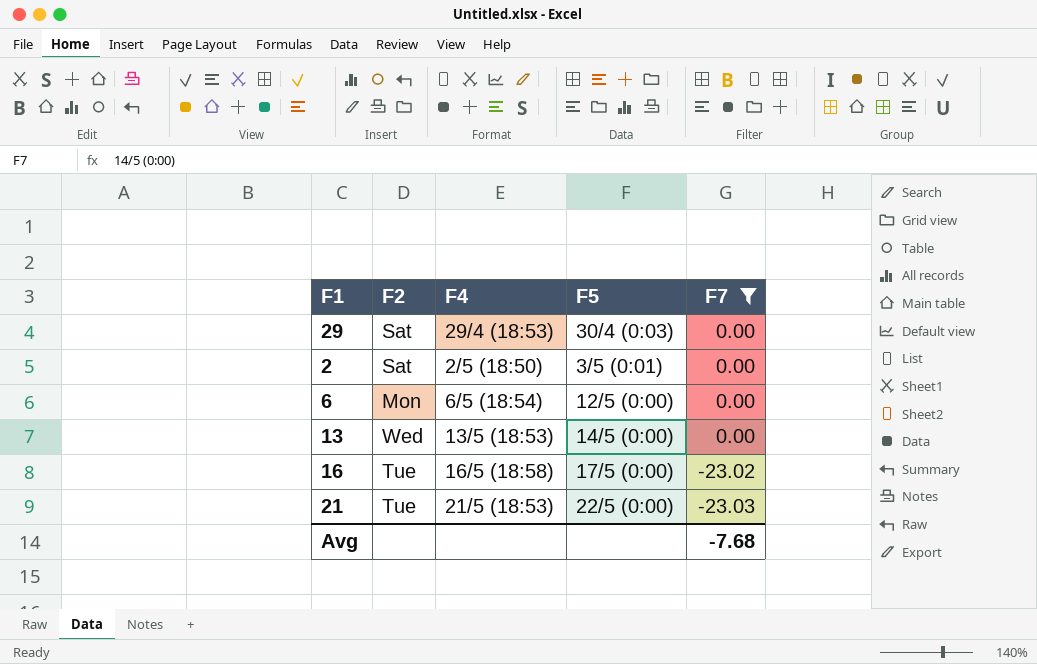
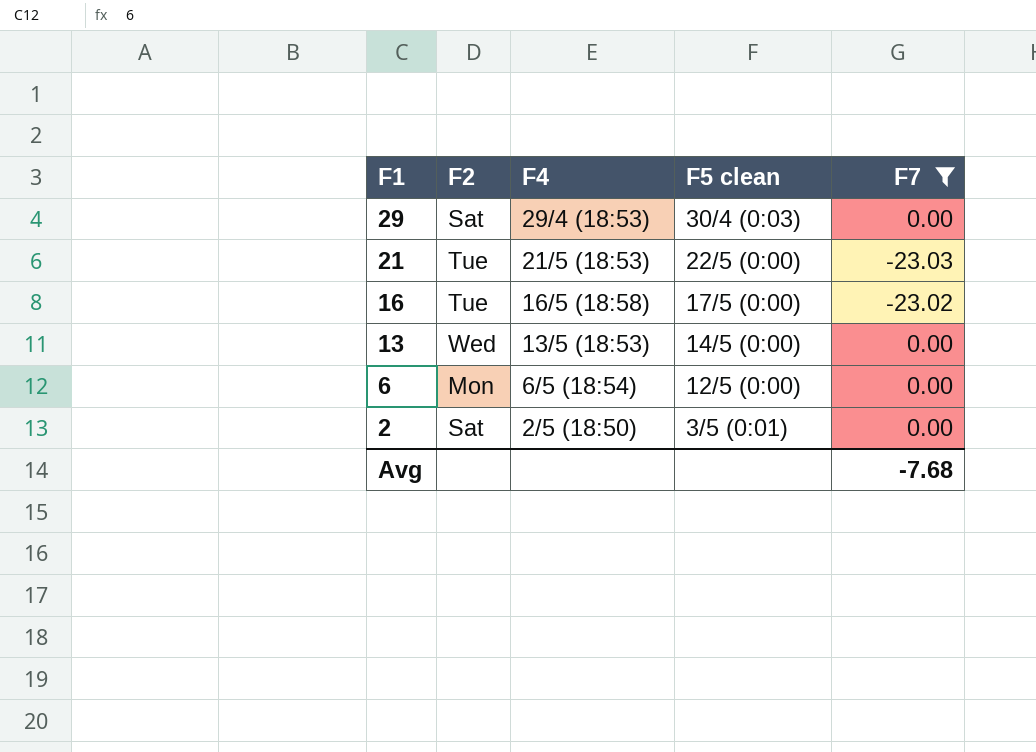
row order: F7 descending -> F1 descending
column name: F5 -> F5 clean

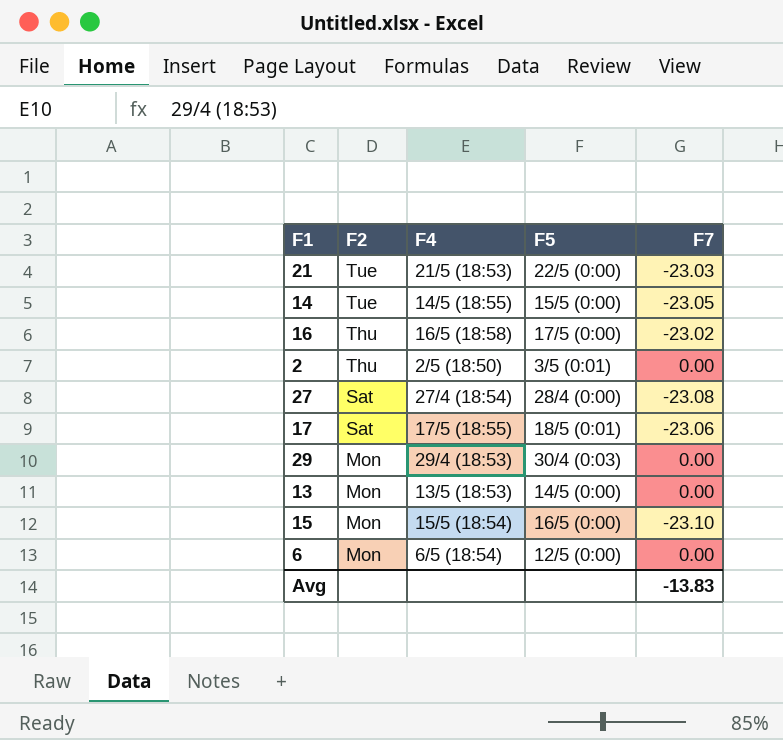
filter: F7 >= -23.03 -> none
row order: F1 descending -> F2 descending
column name: F5 clean -> F5
16 | F2: Tue -> Thu
2 | F2: Sat -> Thu
29 | F2: Sat -> Mon
13 | F2: Wed -> Mon
Avg | F7: -7.68 -> -13.83

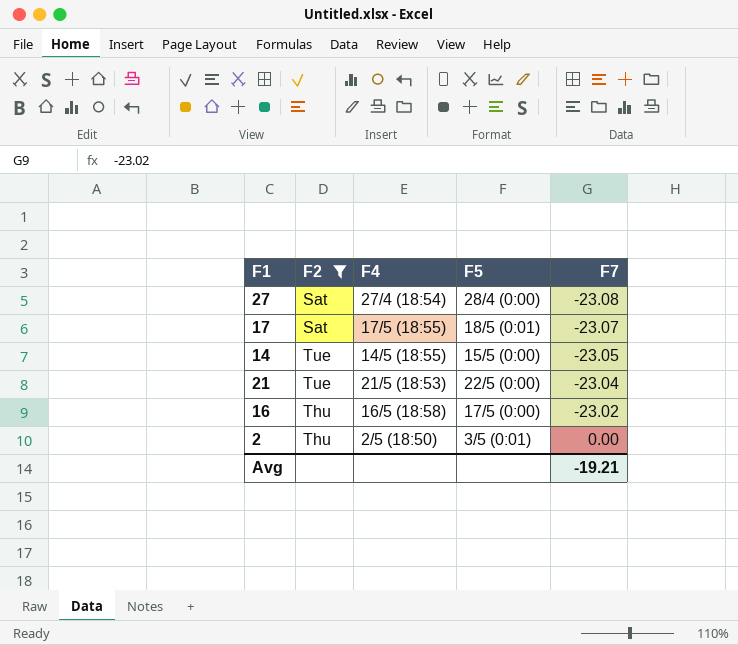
filter: none -> F2 != Mon
row order: F2 descending -> F7 ascending
17 | F7: -23.06 -> -23.07
21 | F7: -23.03 -> -23.04
Avg | F7: -13.83 -> -19.21

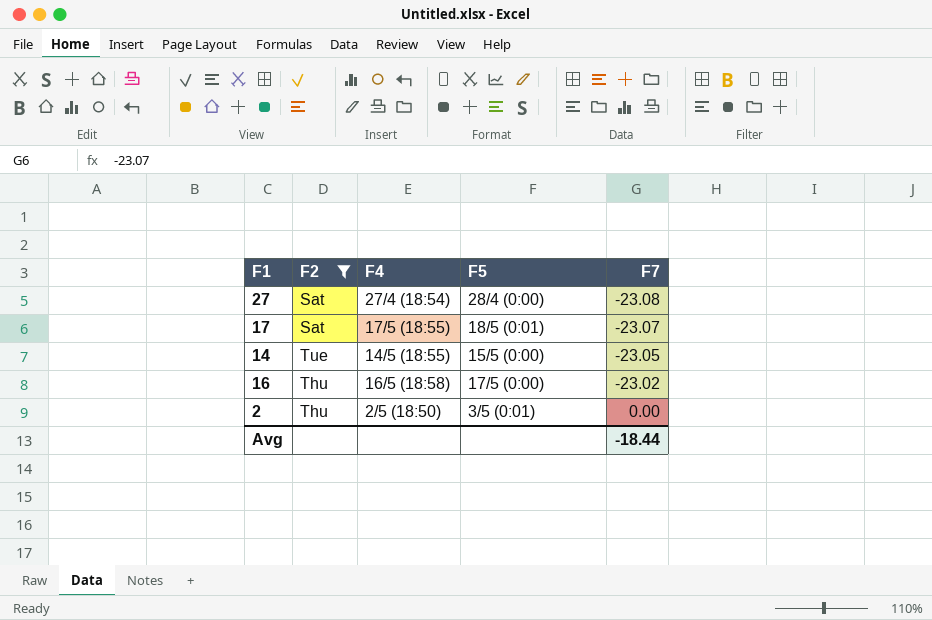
row 21: Tue | 21/5 (18:53) | 22/5 (0:00) | -23.04 -> none
Avg | F7: -19.21 -> -18.44

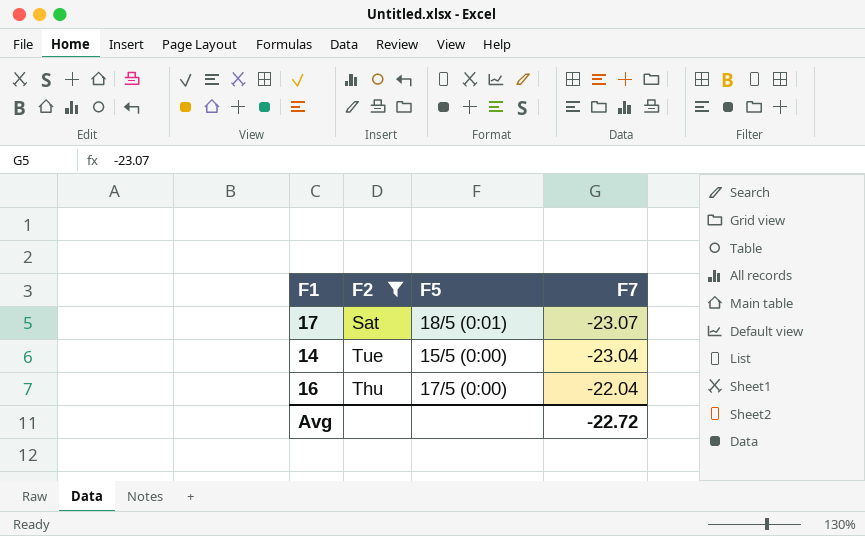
column F4 | position: 3 -> none
row 27: Sat | 27/4 (18:54) | 28/4 (0:00) | -23.08 -> none
row 2: Thu | 2/5 (18:50) | 3/5 (0:01) | 0.00 -> none
14 | F7: -23.05 -> -23.04
16 | F7: -23.02 -> -22.04
Avg | F7: -18.44 -> -22.72

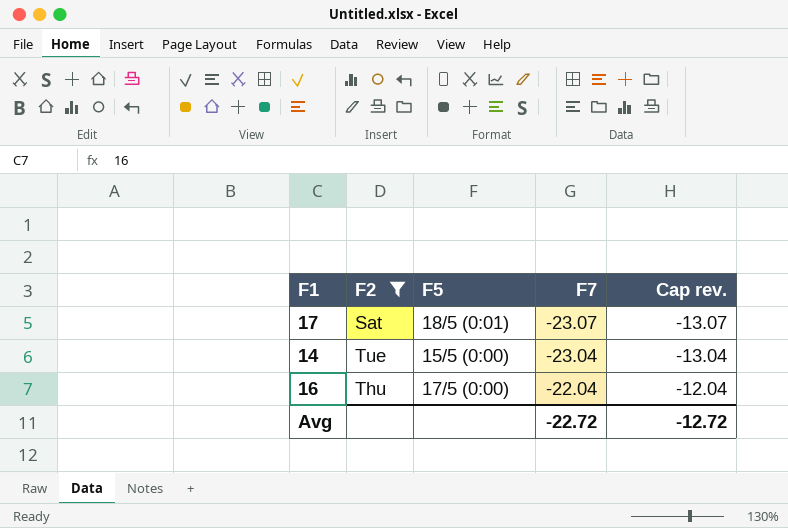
column Cap rev. | formula: none -> [F7] + 10

